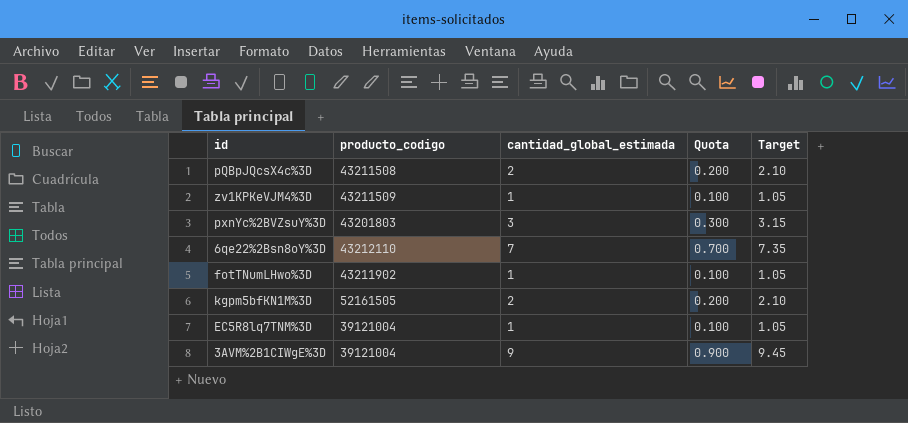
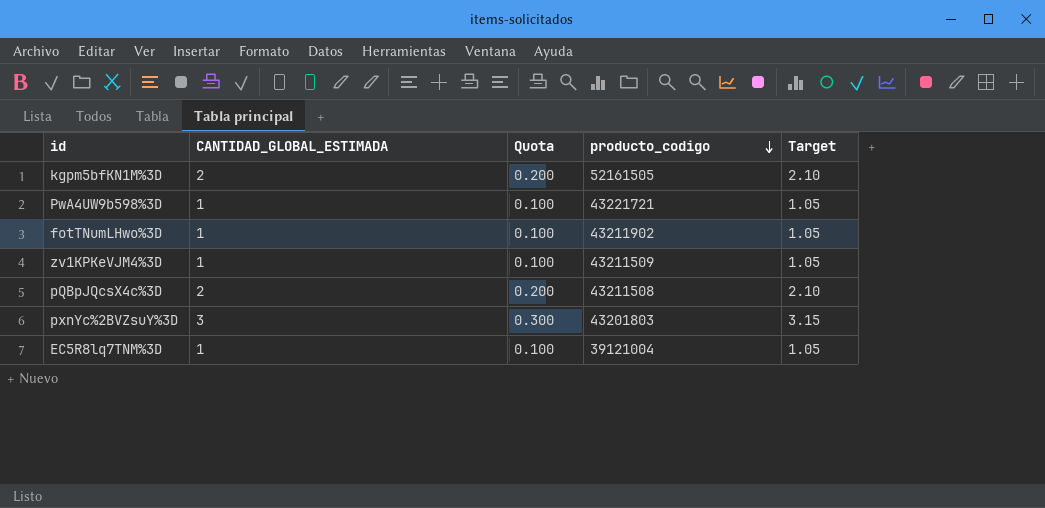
row order: none -> producto_codigo descending
column name: cantidad_global_estimada -> CANTIDAD_GLOBAL_ESTIMADA
column producto_codigo | position: 2 -> 4
row 6qe22%2Bsn8oY%3D: 43212110 | 7 | 0.700 | 7.35 -> none
row 3AVM%2B1CIWgE%3D: 39121004 | 9 | 0.900 | 9.45 -> none
row PwA4UW9b598%3D: none -> 1 | 0.100 | 43221721 | 1.05

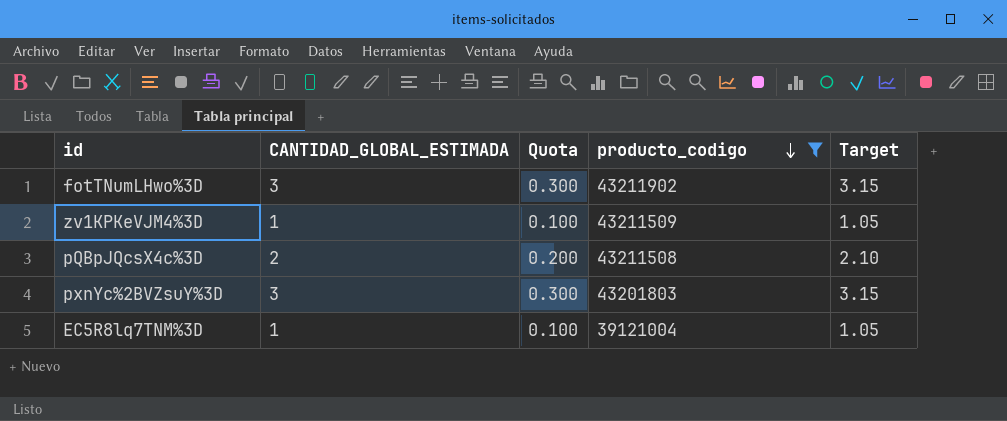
filter: none -> producto_codigo <= 43211902
fotTNumLHwo%3D | CANTIDAD_GLOBAL_ESTIMADA: 1 -> 3
fotTNumLHwo%3D | Quota: 0.100 -> 0.300
fotTNumLHwo%3D | Target: 1.05 -> 3.15

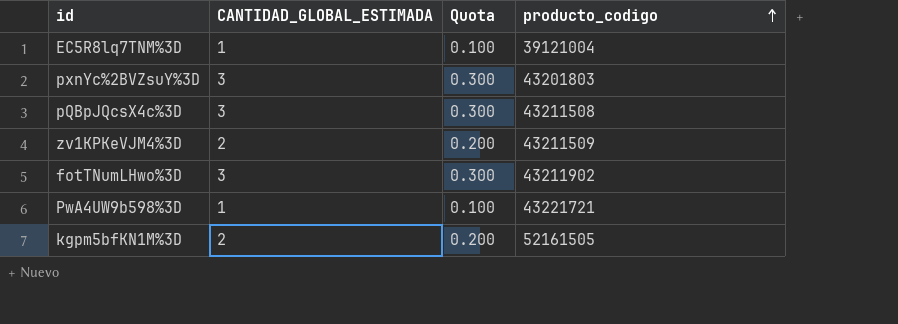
filter: producto_codigo <= 43211902 -> none
row order: producto_codigo descending -> producto_codigo ascending
column Target | formula: [CANTIDAD_GLOBAL_ESTIMADA] * 1.05 -> none
pQBpJQcsX4c%3D | CANTIDAD_GLOBAL_ESTIMADA: 2 -> 3
pQBpJQcsX4c%3D | Quota: 0.200 -> 0.300
zv1KPKeVJM4%3D | CANTIDAD_GLOBAL_ESTIMADA: 1 -> 2
zv1KPKeVJM4%3D | Quota: 0.100 -> 0.200

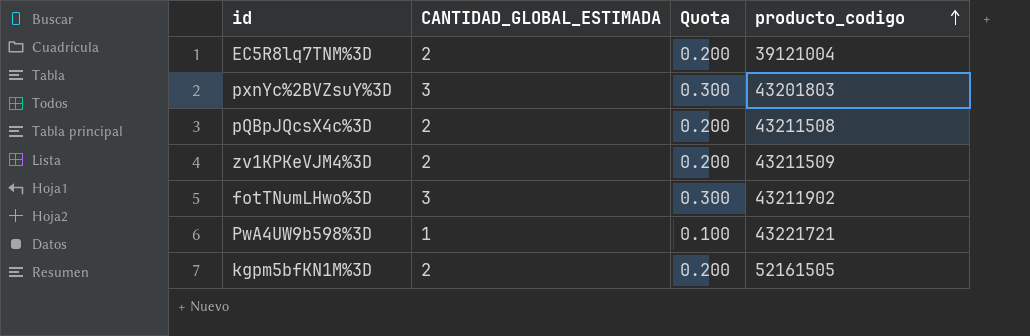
EC5R8lq7TNM%3D | CANTIDAD_GLOBAL_ESTIMADA: 1 -> 2
EC5R8lq7TNM%3D | Quota: 0.100 -> 0.200
pQBpJQcsX4c%3D | CANTIDAD_GLOBAL_ESTIMADA: 3 -> 2
pQBpJQcsX4c%3D | Quota: 0.300 -> 0.200

